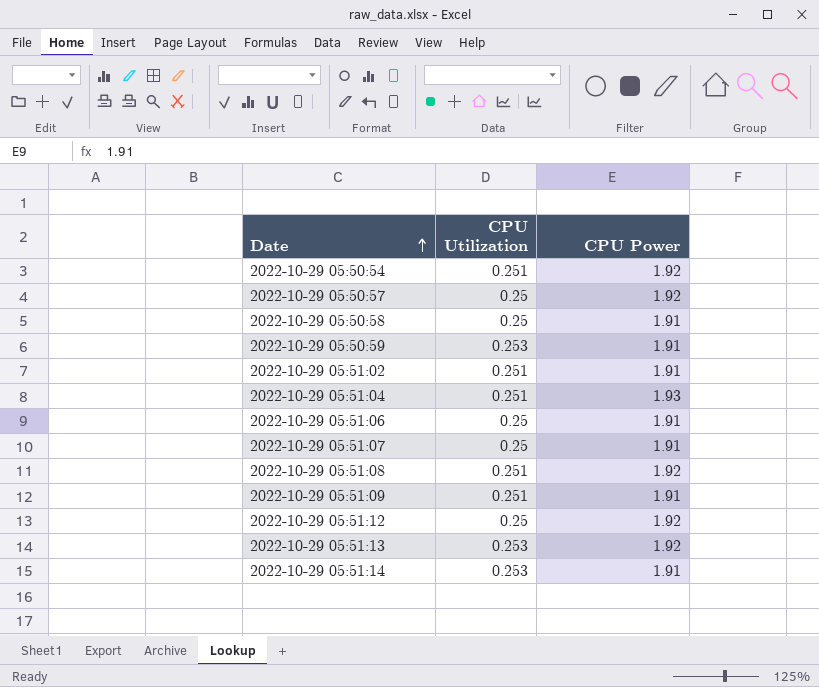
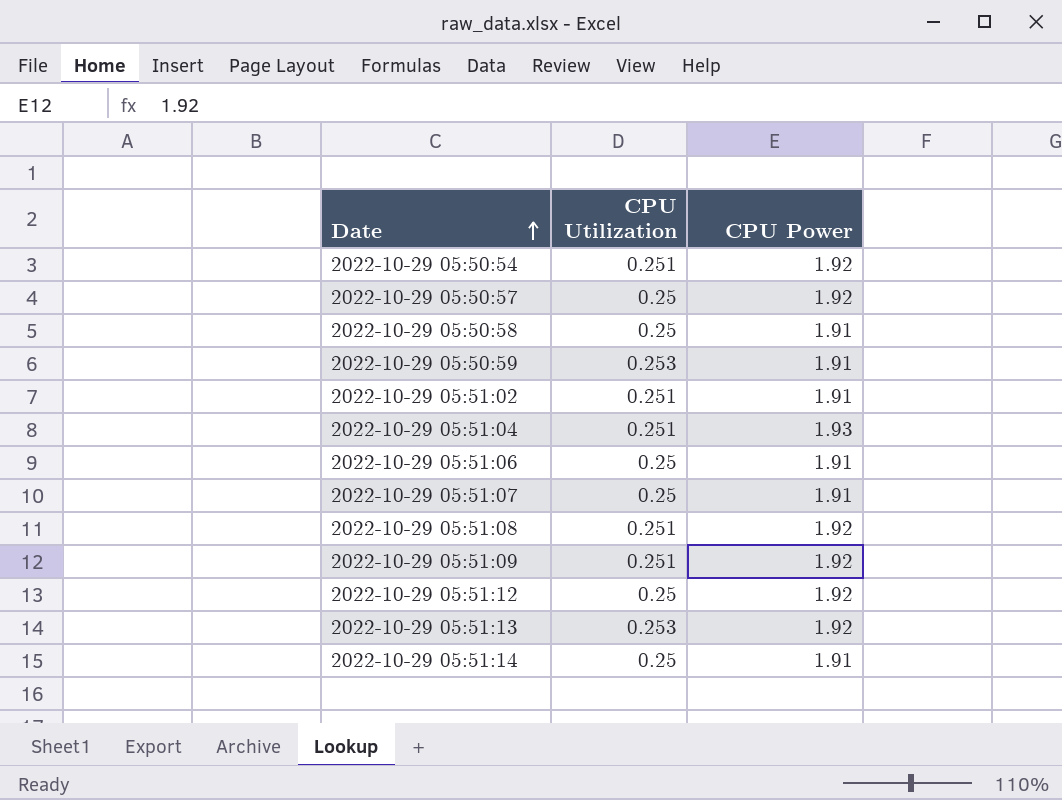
2022-10-29 05:51:09 | CPU Power: 1.91 -> 1.92
2022-10-29 05:51:14 | CPU Utilization: 0.253 -> 0.25

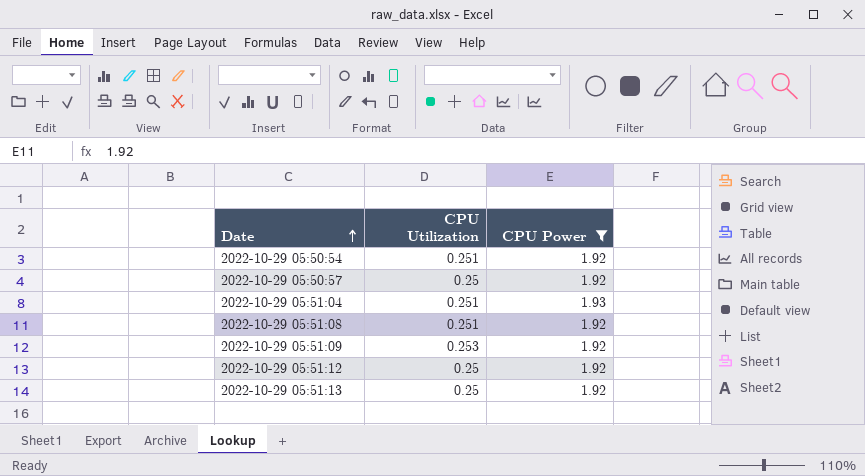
filter: none -> CPU Power != 1.91
2022-10-29 05:51:09 | CPU Utilization: 0.251 -> 0.253
2022-10-29 05:51:13 | CPU Utilization: 0.253 -> 0.25

